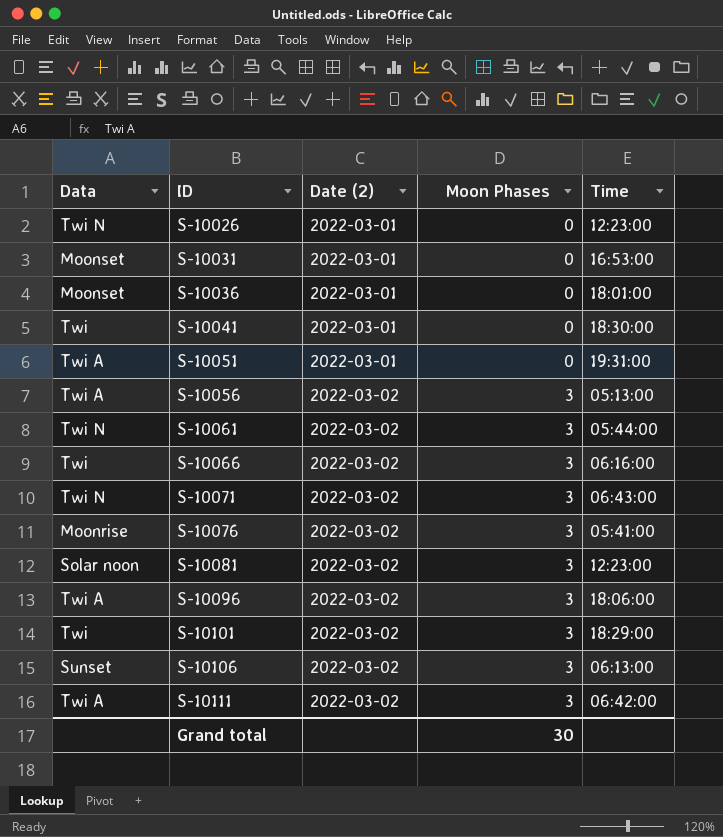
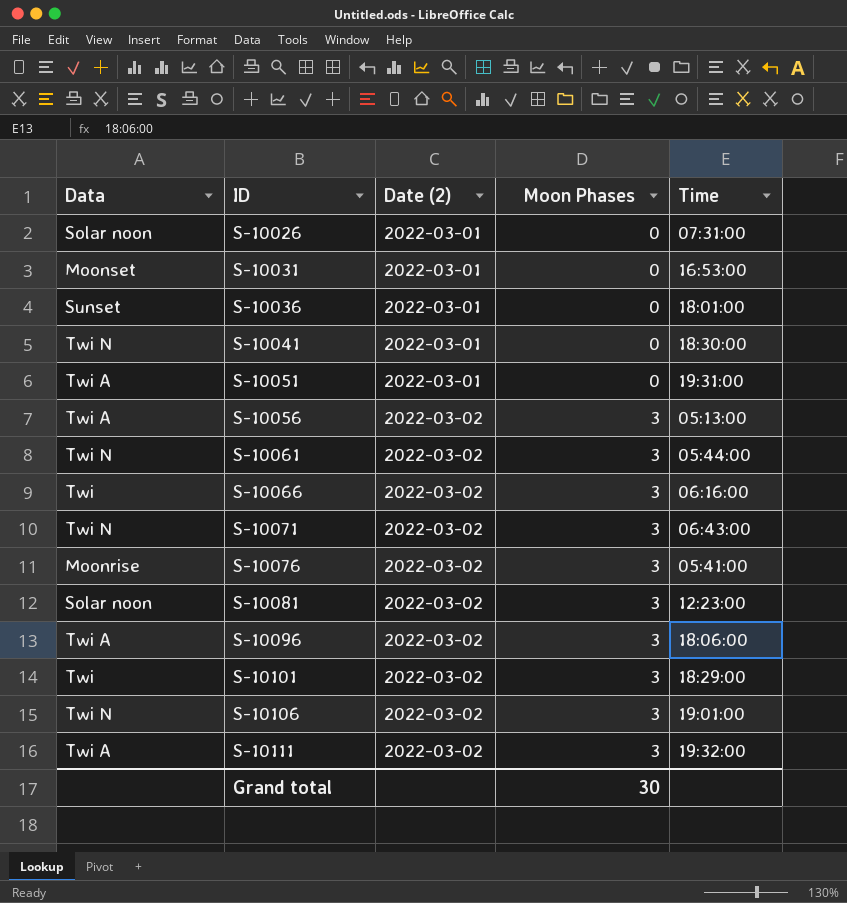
S-10026 | Data: Twi N -> Solar noon
S-10026 | Time: 12:23:00 -> 07:31:00
S-10036 | Data: Moonset -> Sunset
S-10041 | Data: Twi -> Twi N
S-10106 | Data: Sunset -> Twi N
S-10106 | Time: 06:13:00 -> 19:01:00
S-10111 | Time: 06:42:00 -> 19:32:00

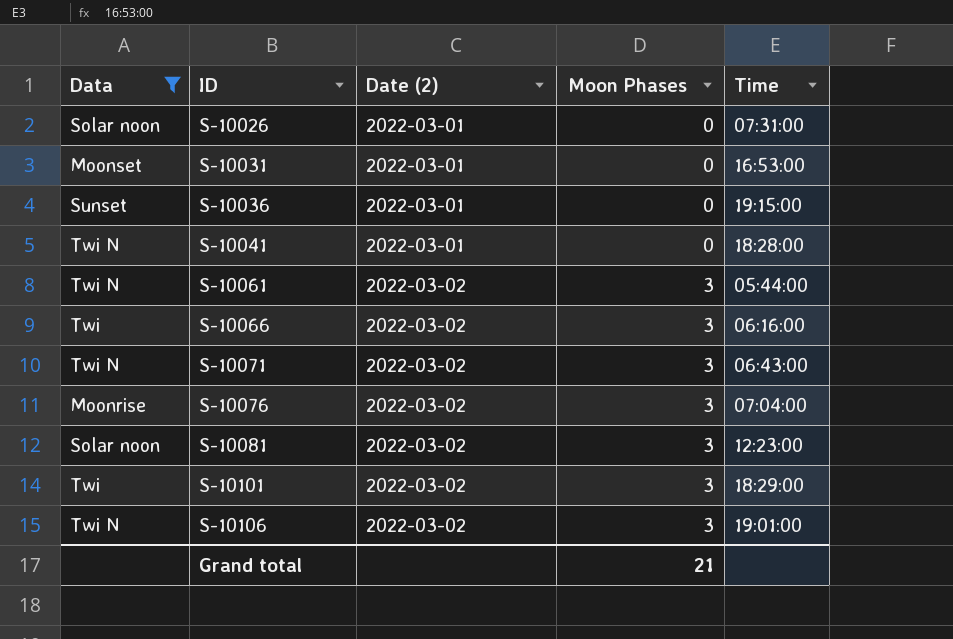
filter: none -> Data != Twi A
S-10036 | Time: 18:01:00 -> 19:15:00
S-10041 | Time: 18:30:00 -> 18:28:00
S-10076 | Time: 05:41:00 -> 07:04:00
Grand total | Moon Phases: 30 -> 21

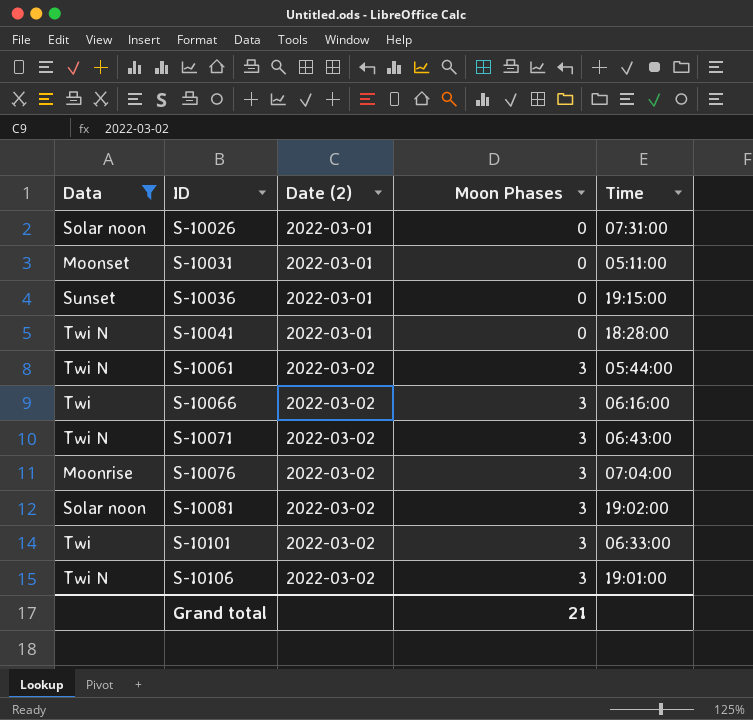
S-10031 | Time: 16:53:00 -> 05:11:00
S-10081 | Time: 12:23:00 -> 19:02:00
S-10101 | Time: 18:29:00 -> 06:33:00

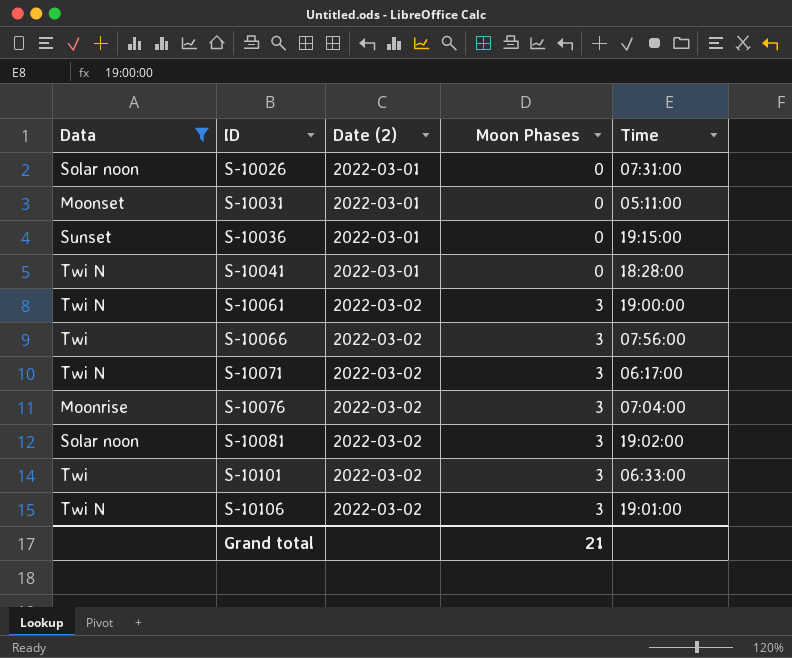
S-10061 | Time: 05:44:00 -> 19:00:00
S-10066 | Time: 06:16:00 -> 07:56:00
S-10071 | Time: 06:43:00 -> 06:17:00

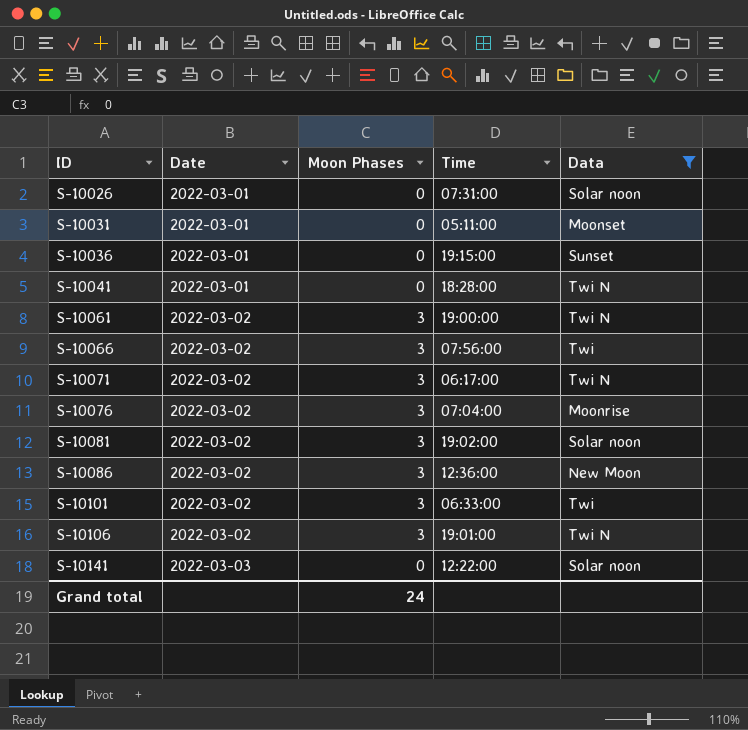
column name: Date (2) -> Date
column Data | position: 1 -> 5
row S-10086: none -> 2022-03-02 | 3 | 12:36:00 | New Moon
row S-10141: none -> 2022-03-03 | 0 | 12:22:00 | Solar noon
Grand total | Moon Phases: 21 -> 24

